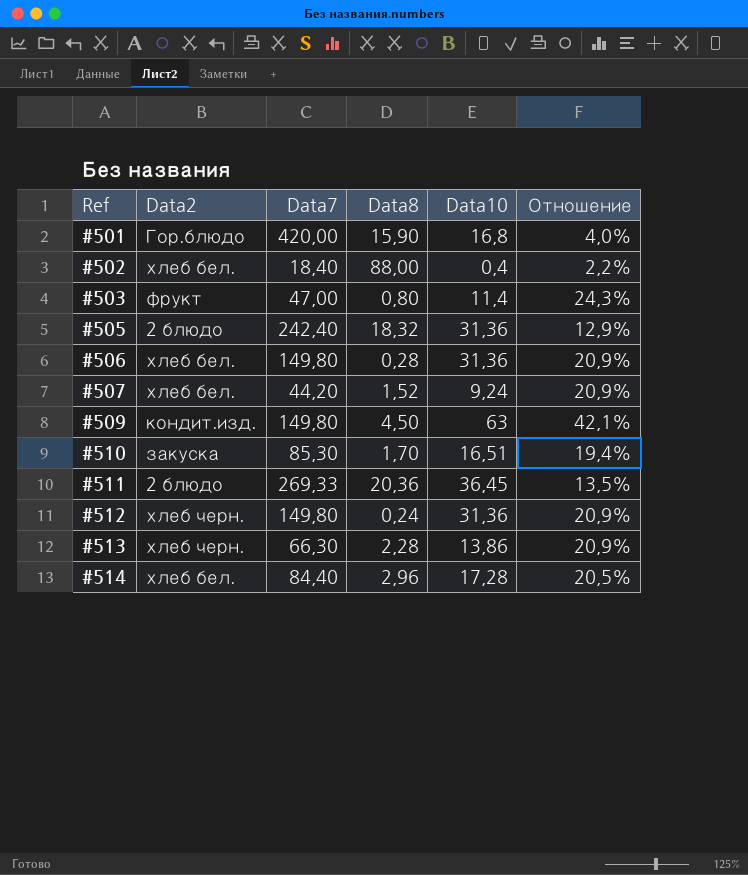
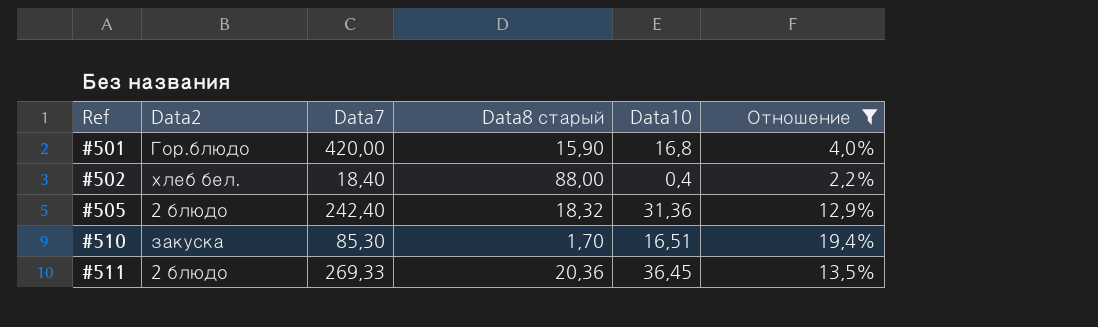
filter: none -> Отношение <= 19,4%
column name: Data8 -> Data8 старый

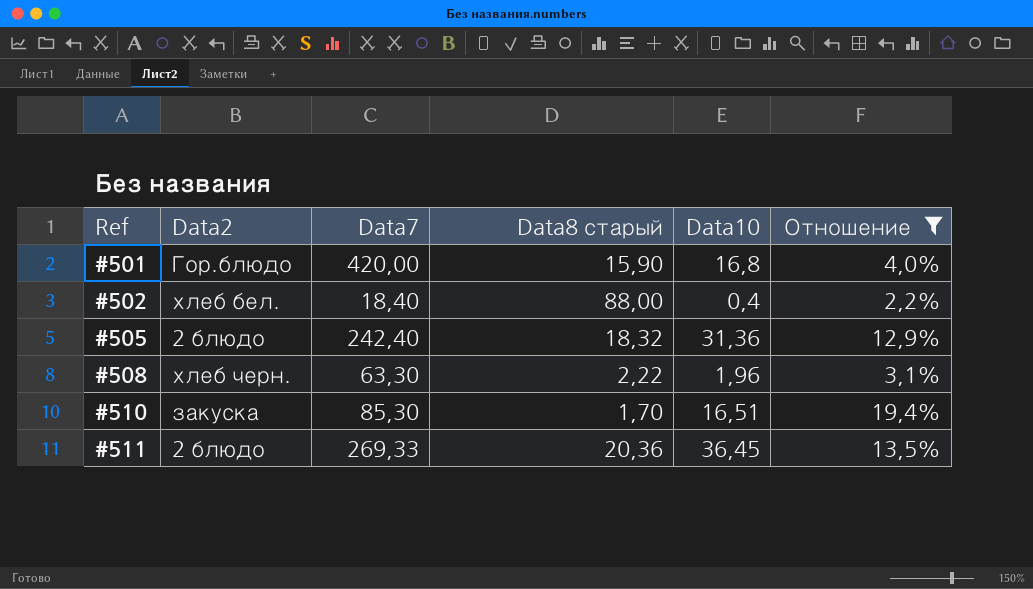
row #508: none -> хлеб черн. | 63,30 | 2,22 | 1,96 | 3,1%

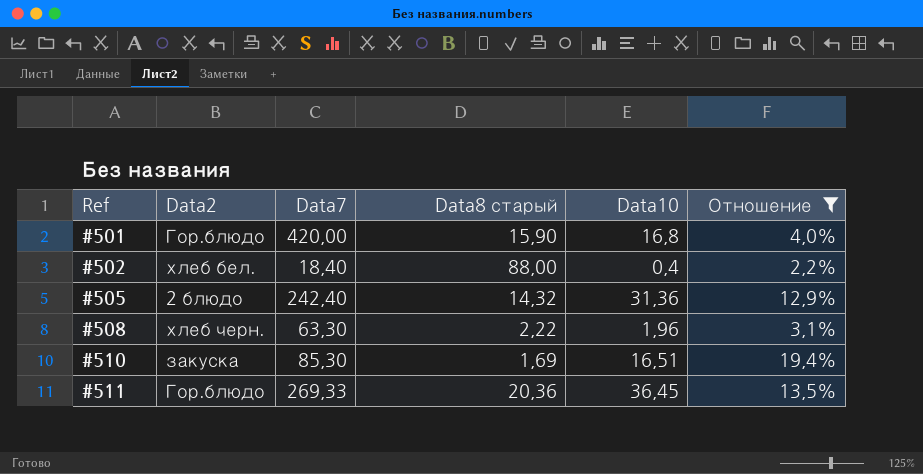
#505 | Data8 старый: 18,32 -> 14,32
#510 | Data8 старый: 1,70 -> 1,69
#511 | Data2: 2 блюдо -> Гор.блюдо

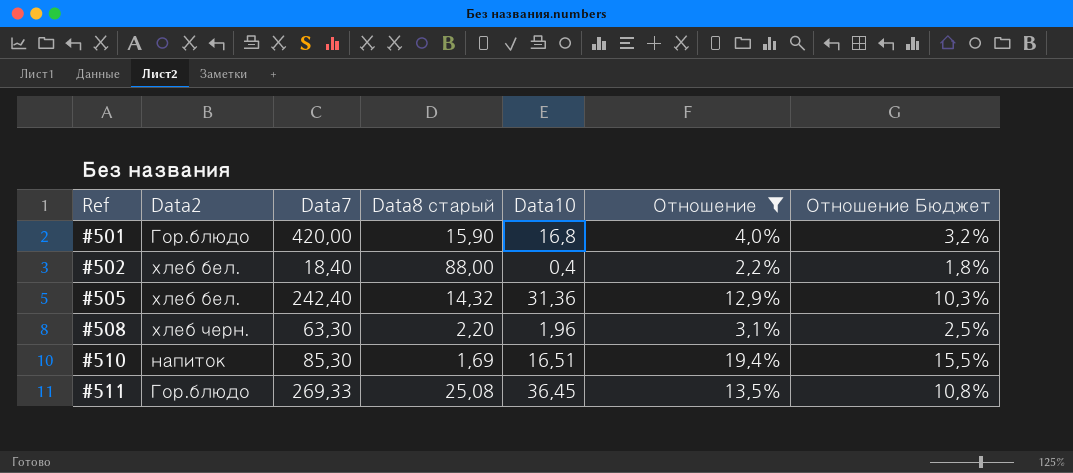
column Отношение Бюджет | formula: none -> [Отношение] * 0,8
#505 | Data2: 2 блюдо -> хлеб бел.
#508 | Data8 старый: 2,22 -> 2,20
#510 | Data2: закуска -> напиток
#511 | Data8 старый: 20,36 -> 25,08

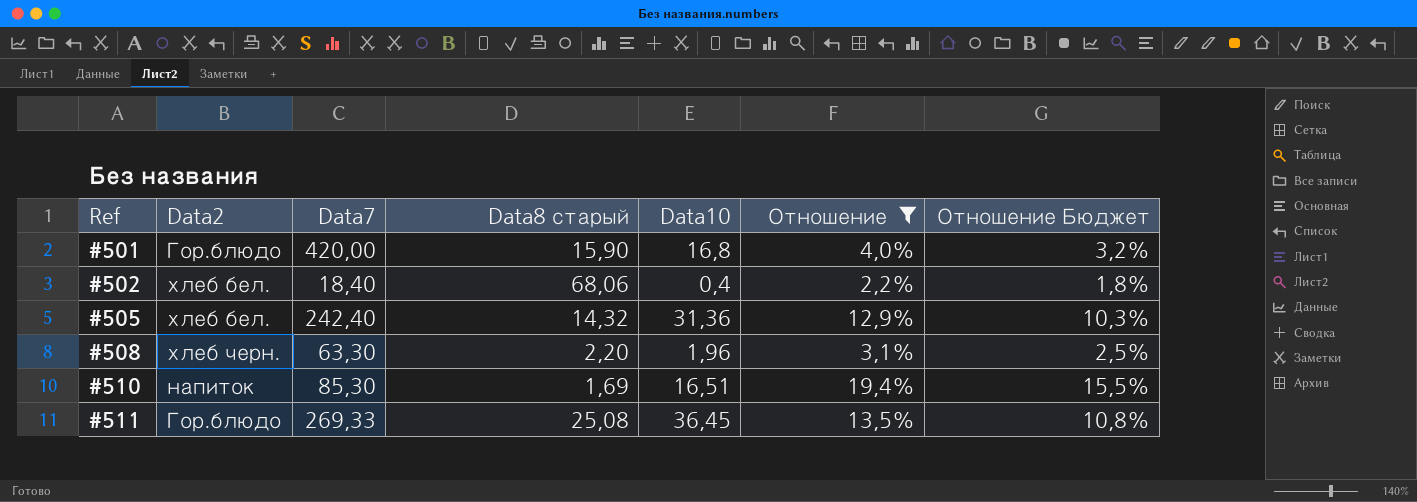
#502 | Data8 старый: 88,00 -> 68,06

